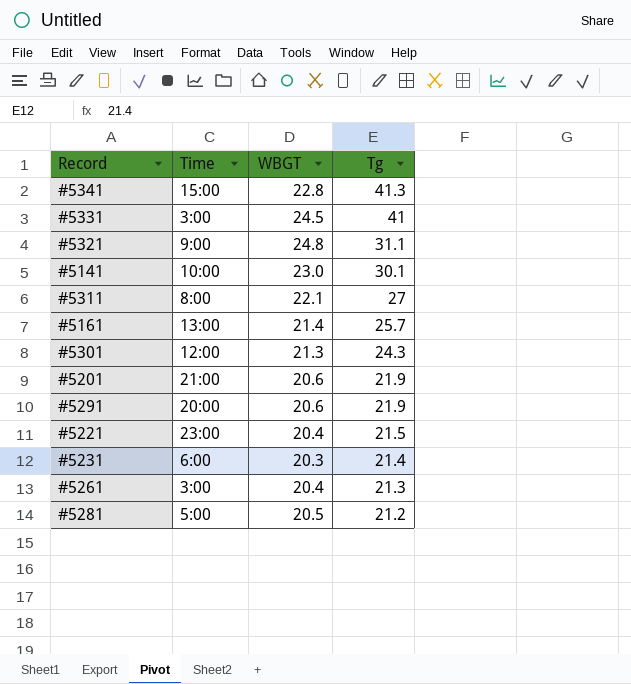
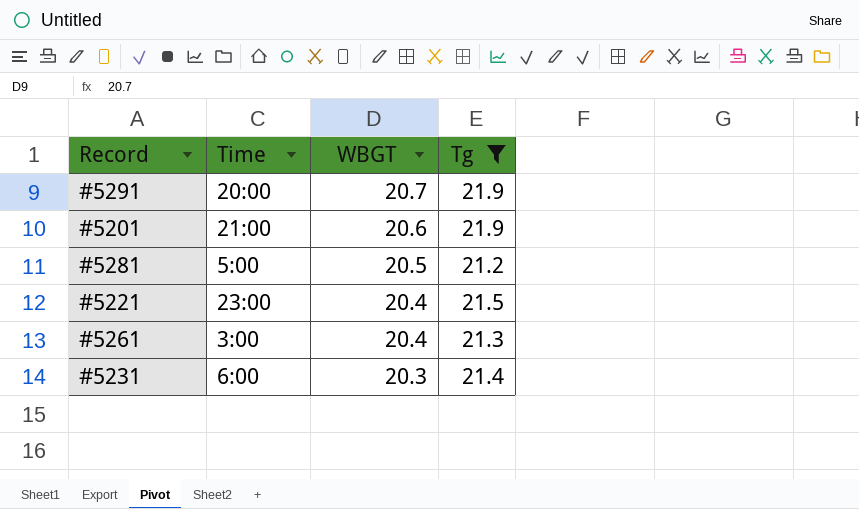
filter: none -> Tg <= 21.9
row order: Tg descending -> WBGT descending
#5291 | WBGT: 20.6 -> 20.7

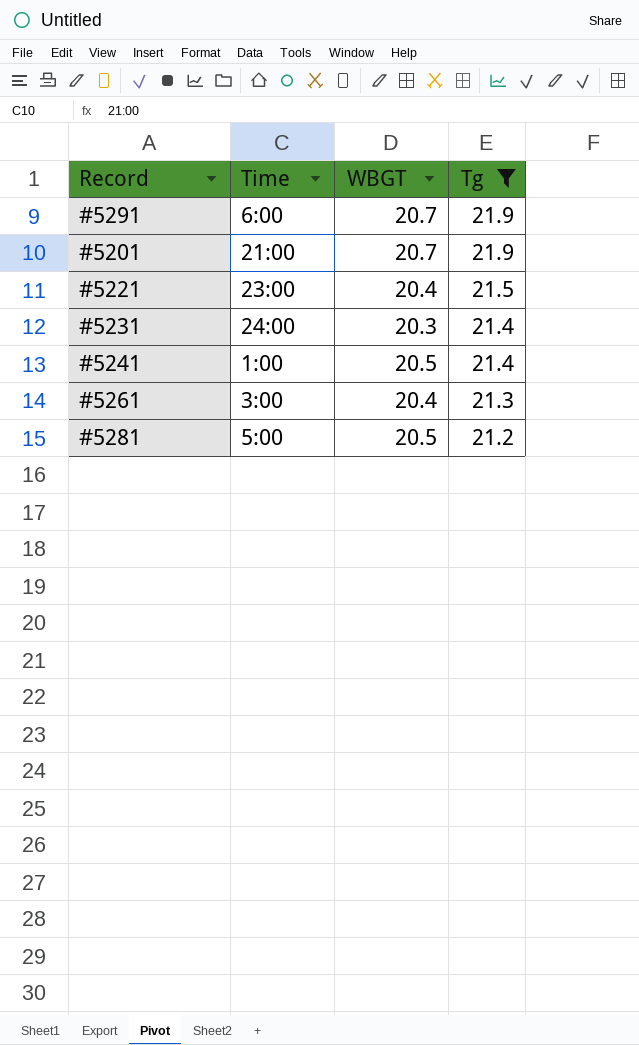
row order: WBGT descending -> Tg descending
#5291 | Time: 20:00 -> 6:00
#5201 | WBGT: 20.6 -> 20.7
#5231 | Time: 6:00 -> 24:00
row #5241: none -> 1:00 | 20.5 | 21.4

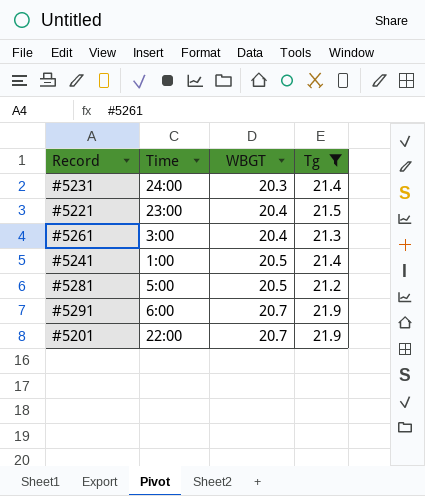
row order: Tg descending -> WBGT ascending
#5201 | Time: 21:00 -> 22:00

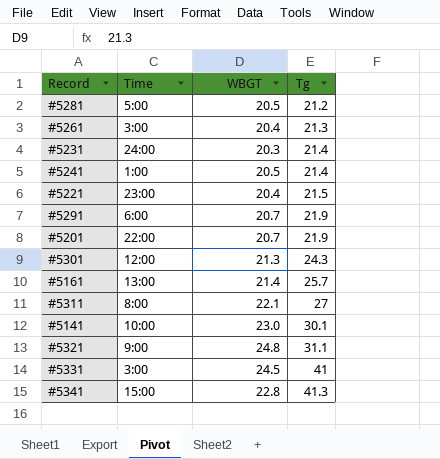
filter: Tg <= 21.9 -> none
row order: WBGT ascending -> Tg ascending

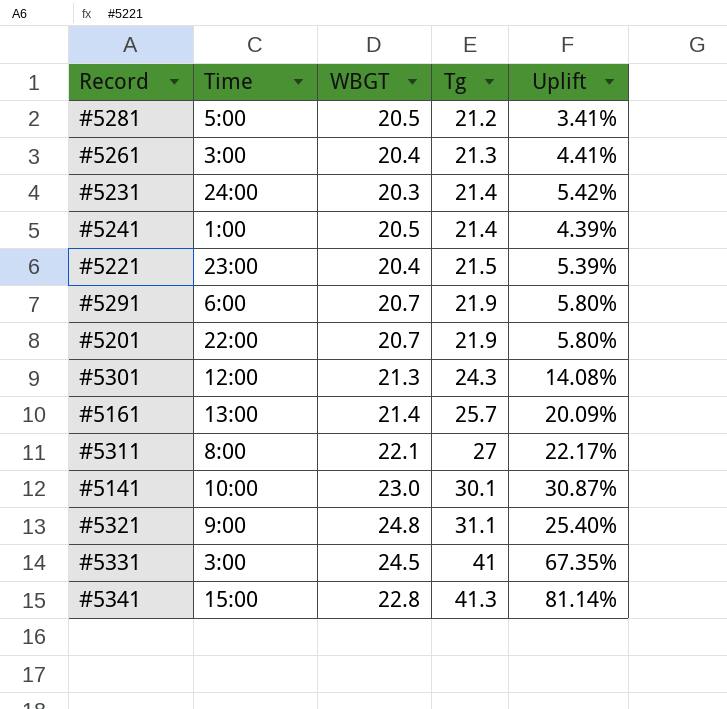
column Uplift | formula: none -> ([Tg] - [WBGT]) / [WBGT]

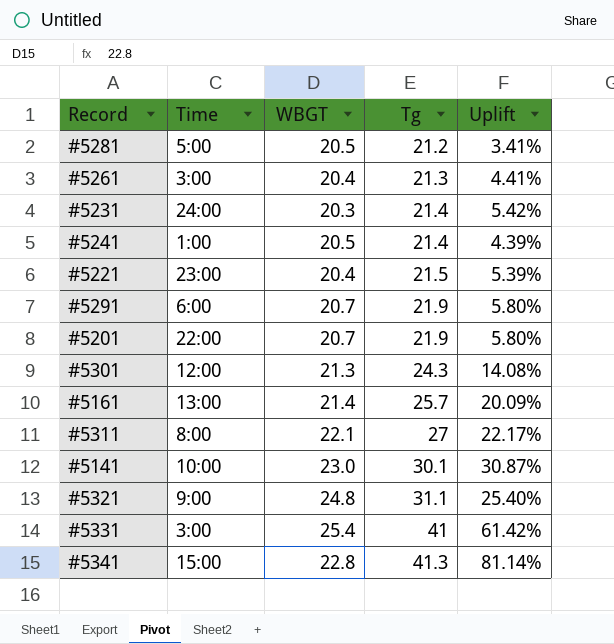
#5331 | WBGT: 24.5 -> 25.4
#5331 | Uplift: 67.35% -> 61.42%

